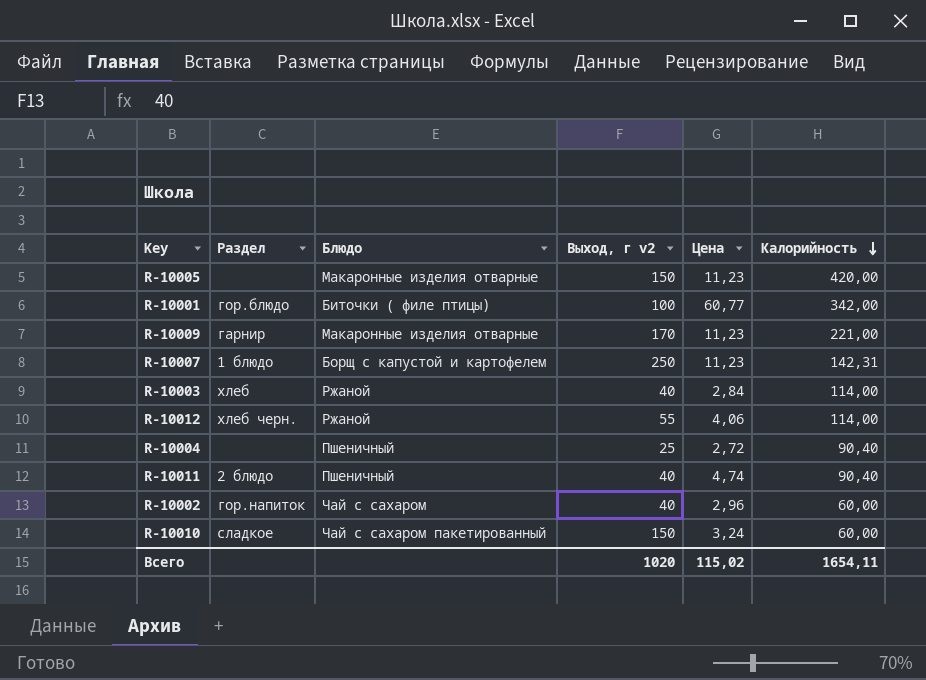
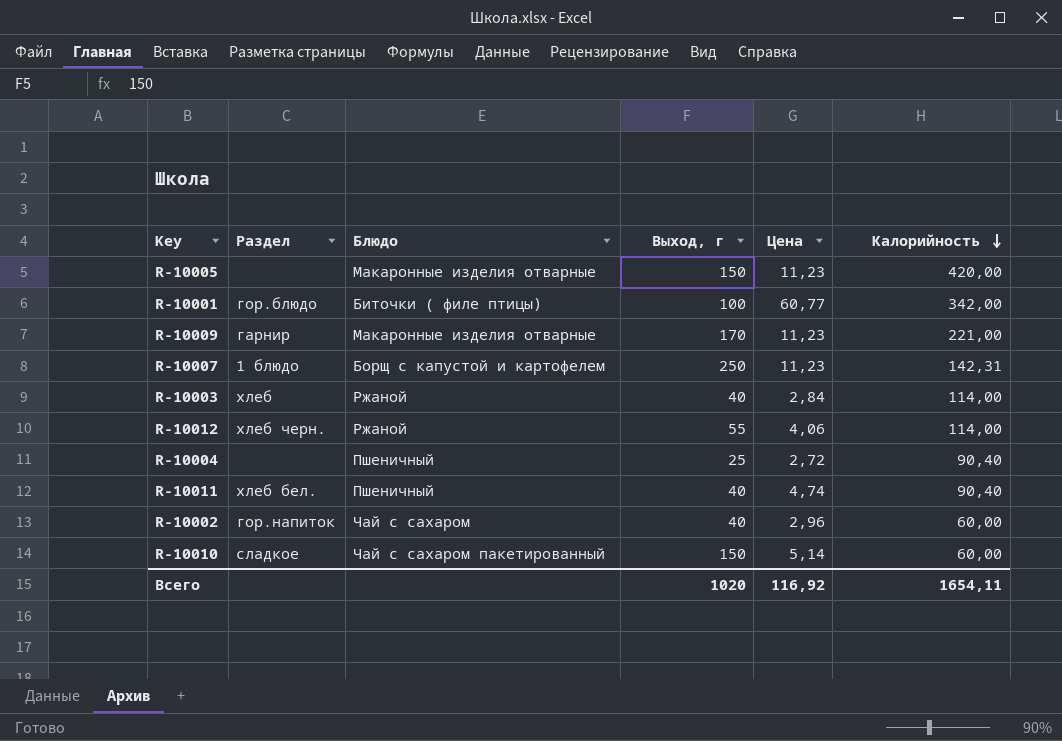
column name: Выход, г v2 -> Выход, г
R-10011 | Раздел: 2 блюдо -> хлеб бел.
R-10010 | Цена: 3,24 -> 5,14
Всего | Цена: 115,02 -> 116,92

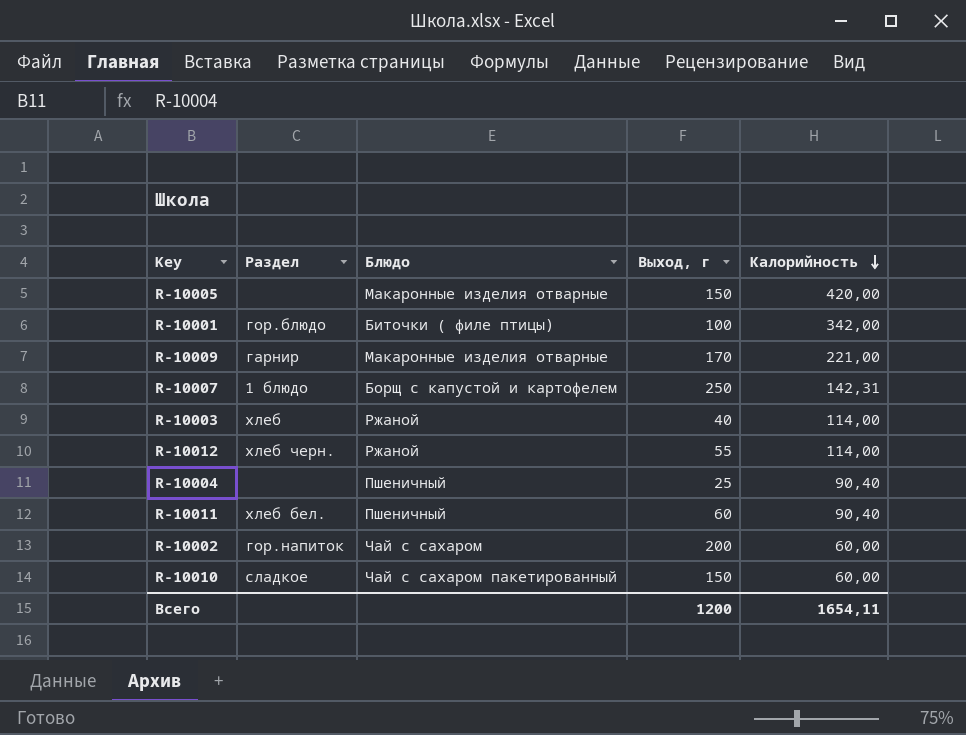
column Цена | position: 5 -> none
R-10011 | Выход, г: 40 -> 60
R-10002 | Выход, г: 40 -> 200
Всего | Выход, г: 1020 -> 1200

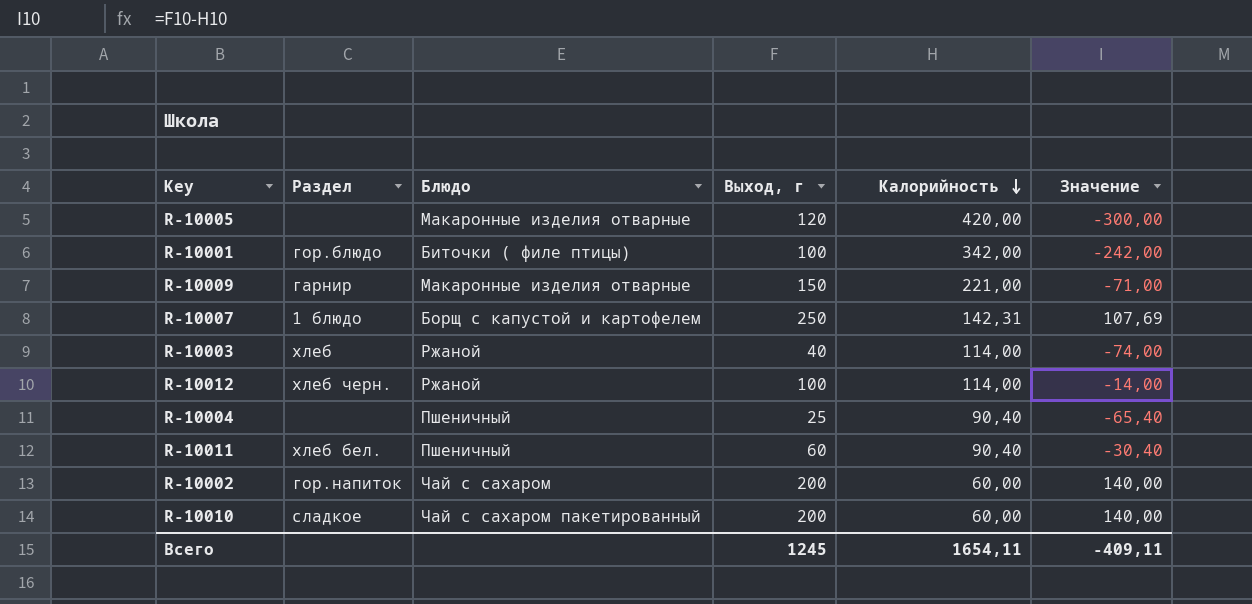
column Значение | formula: none -> [Выход, г] - [Калорийность]
R-10005 | Выход, г: 150 -> 120
R-10009 | Выход, г: 170 -> 150
R-10012 | Выход, г: 55 -> 100
R-10010 | Выход, г: 150 -> 200
Всего | Выход, г: 1200 -> 1245

